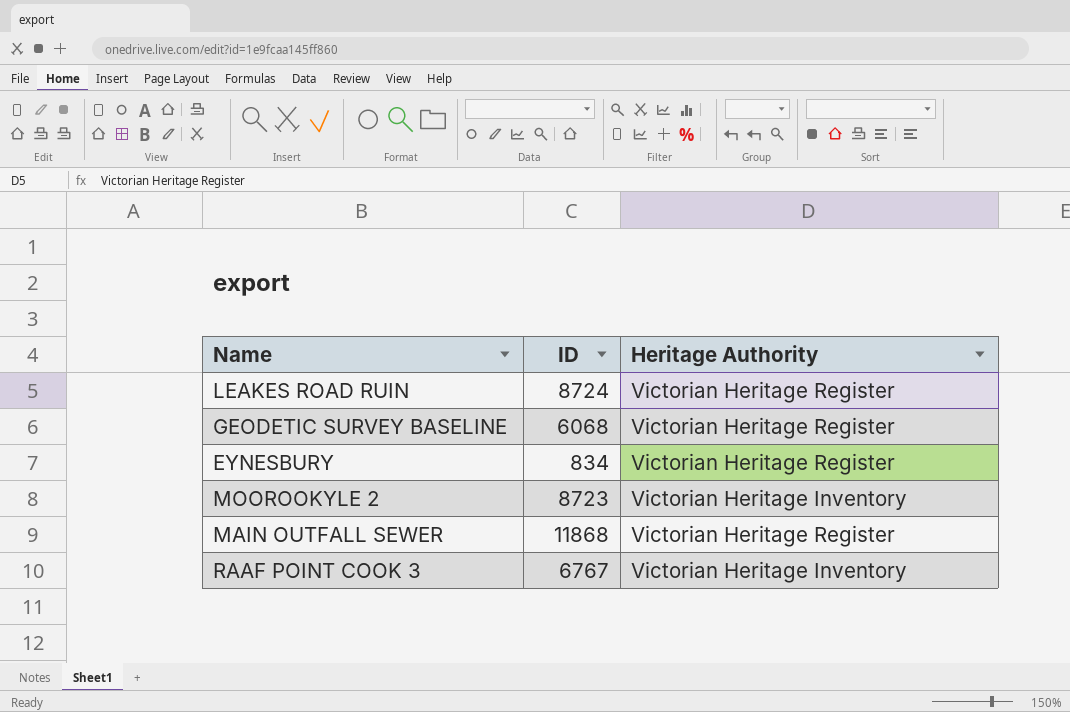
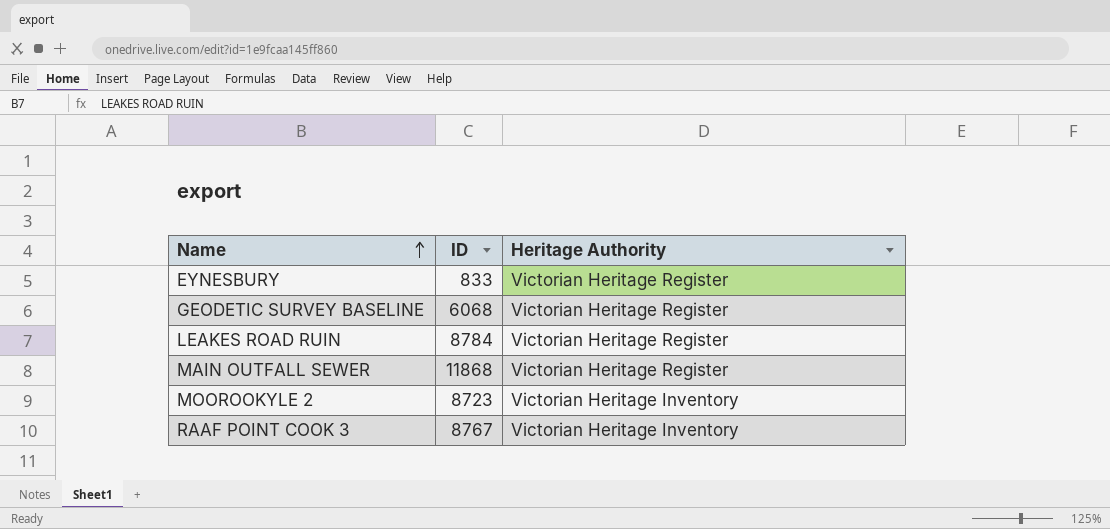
row order: none -> Name ascending
EYNESBURY | ID: 834 -> 833
LEAKES ROAD RUIN | ID: 8724 -> 8784
RAAF POINT COOK 3 | ID: 6767 -> 8767

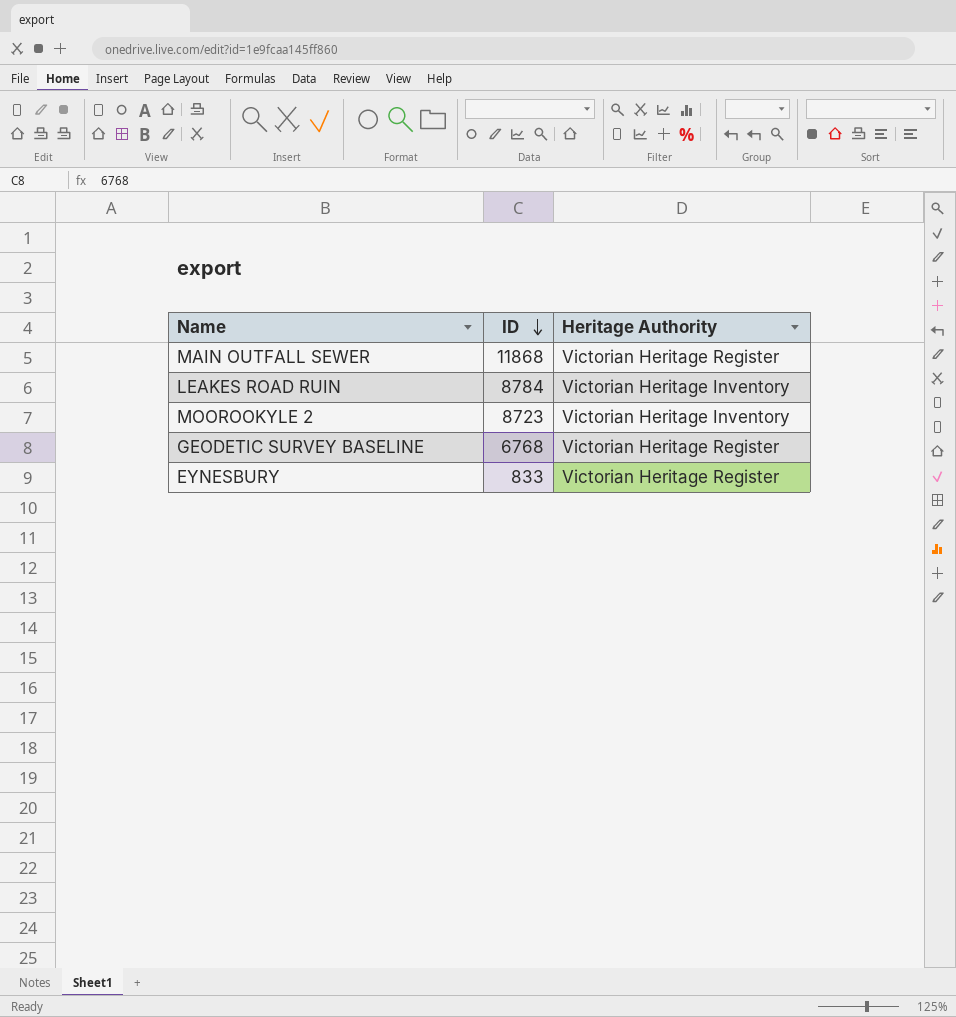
row order: Name ascending -> ID descending
row RAAF POINT COOK 3: 8767 | Victorian Heritage Inventory -> none
LEAKES ROAD RUIN | Heritage Authority: Victorian Heritage Register -> Victorian Heritage Inventory
GEODETIC SURVEY BASELINE | ID: 6068 -> 6768

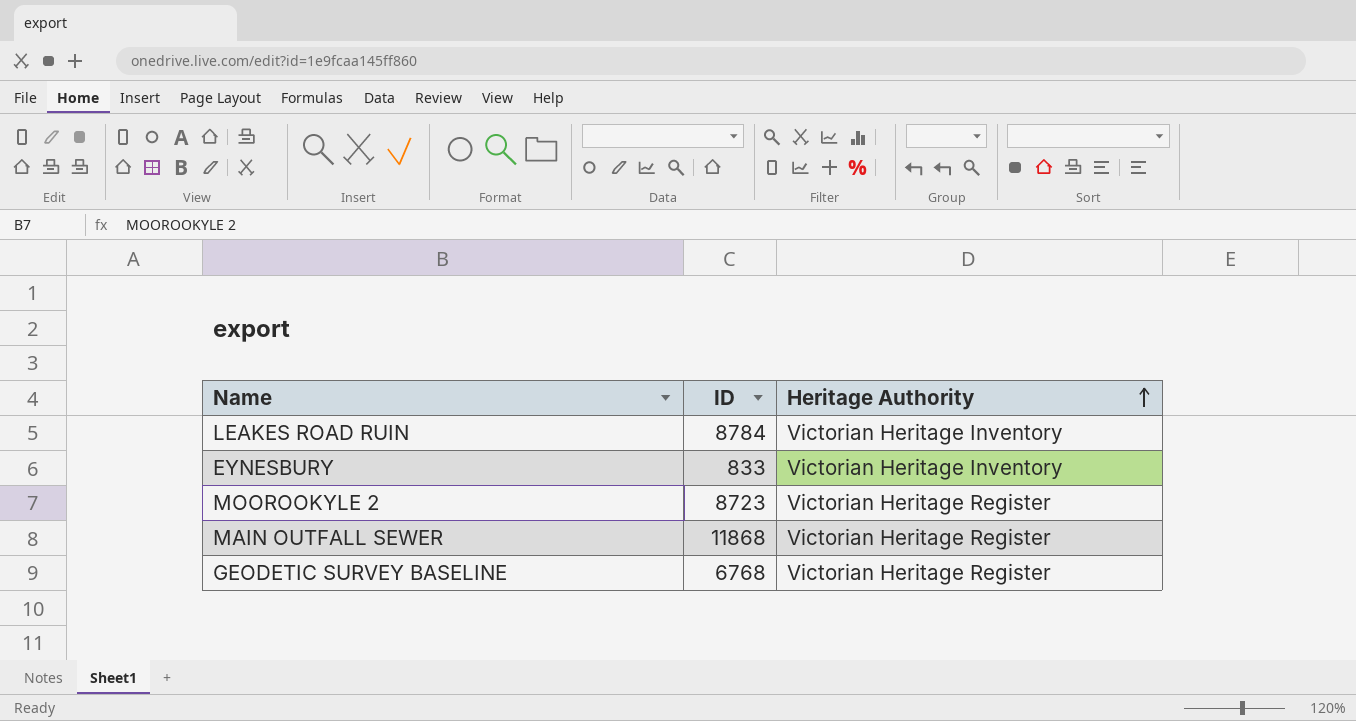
row order: ID descending -> Heritage Authority ascending
EYNESBURY | Heritage Authority: Victorian Heritage Register -> Victorian Heritage Inventory
MOOROOKYLE 2 | Heritage Authority: Victorian Heritage Inventory -> Victorian Heritage Register

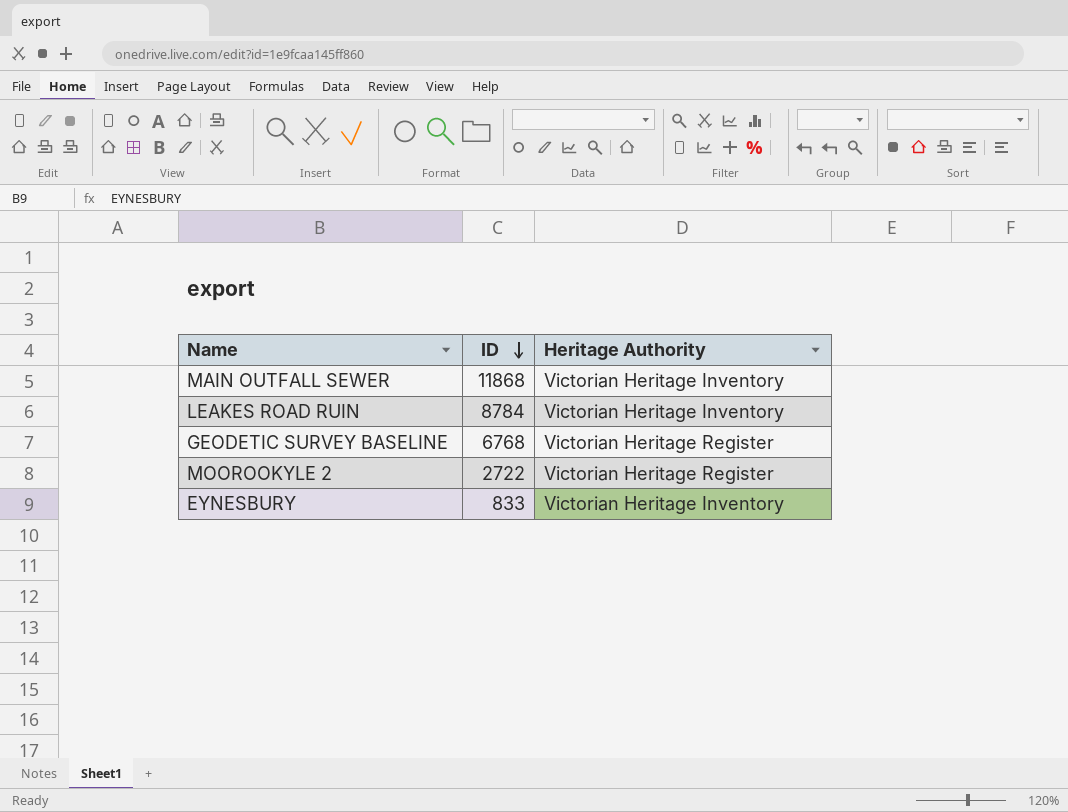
row order: Heritage Authority ascending -> ID descending
MAIN OUTFALL SEWER | Heritage Authority: Victorian Heritage Register -> Victorian Heritage Inventory
MOOROOKYLE 2 | ID: 8723 -> 2722

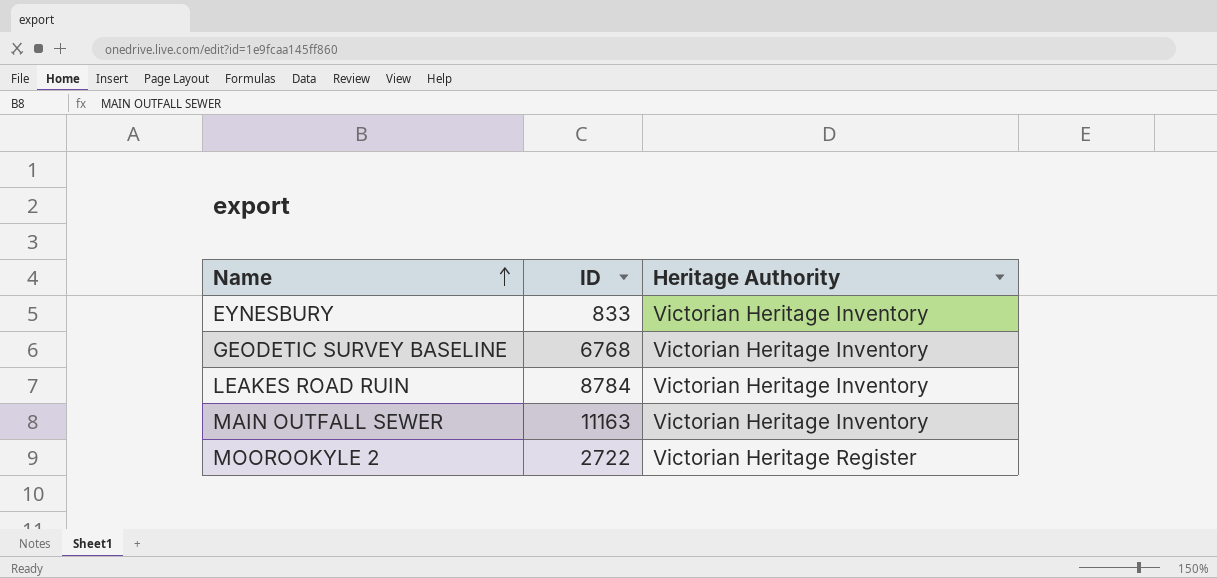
row order: ID descending -> Name ascending
GEODETIC SURVEY BASELINE | Heritage Authority: Victorian Heritage Register -> Victorian Heritage Inventory
MAIN OUTFALL SEWER | ID: 11868 -> 11163

